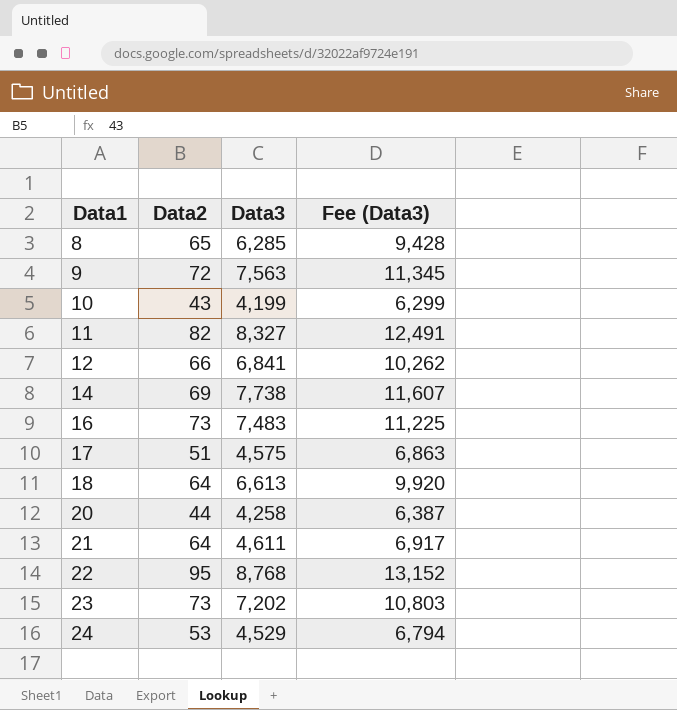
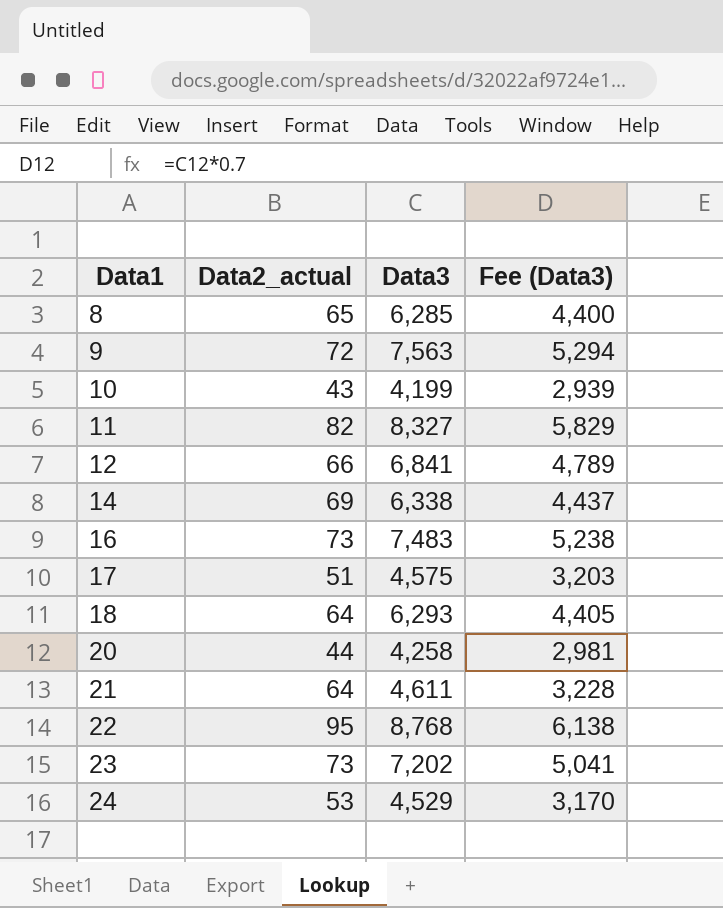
column name: Data2 -> Data2_actual
column Fee (Data3) | formula: [Data3] * 1.5 -> [Data3] * 0.7
14 | Data3: 7,738 -> 6,338
18 | Data3: 6,613 -> 6,293

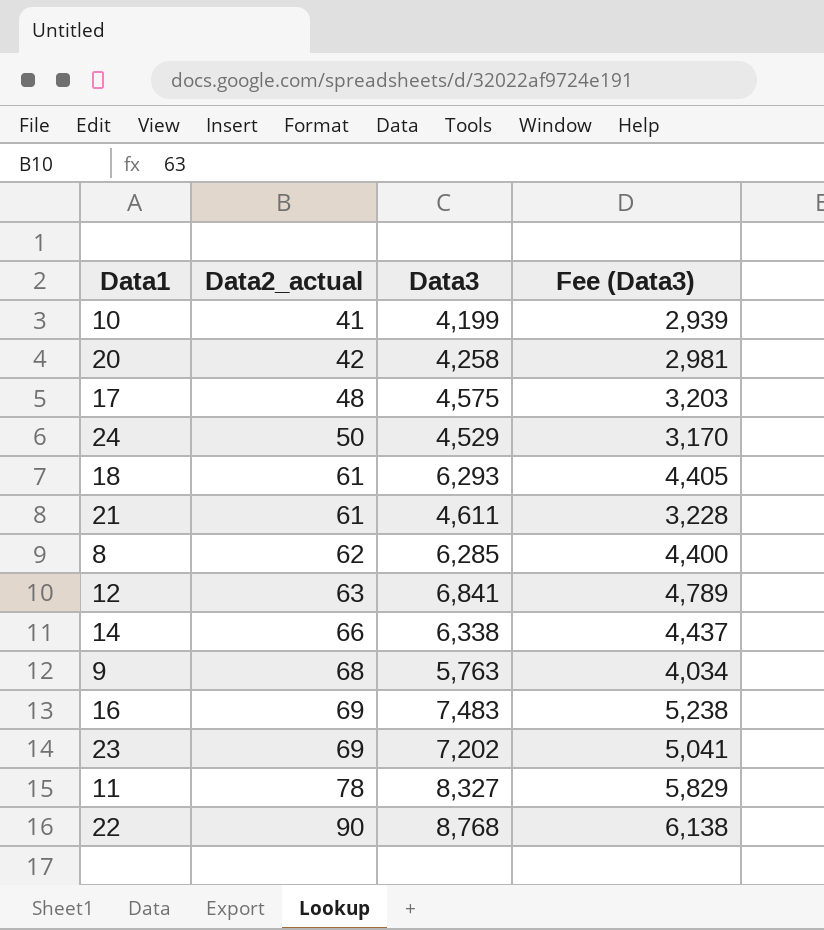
row order: Data1 ascending -> Data2_actual ascending
10 | Data2_actual: 43 -> 41
20 | Data2_actual: 44 -> 42
17 | Data2_actual: 51 -> 48
24 | Data2_actual: 53 -> 50
18 | Data2_actual: 64 -> 61
21 | Data2_actual: 64 -> 61
8 | Data2_actual: 65 -> 62
12 | Data2_actual: 66 -> 63
14 | Data2_actual: 69 -> 66
9 | Data2_actual: 72 -> 68
9 | Data3: 7,563 -> 5,763
9 | Fee (Data3): 5,294 -> 4,034
16 | Data2_actual: 73 -> 69
23 | Data2_actual: 73 -> 69
11 | Data2_actual: 82 -> 78
22 | Data2_actual: 95 -> 90

